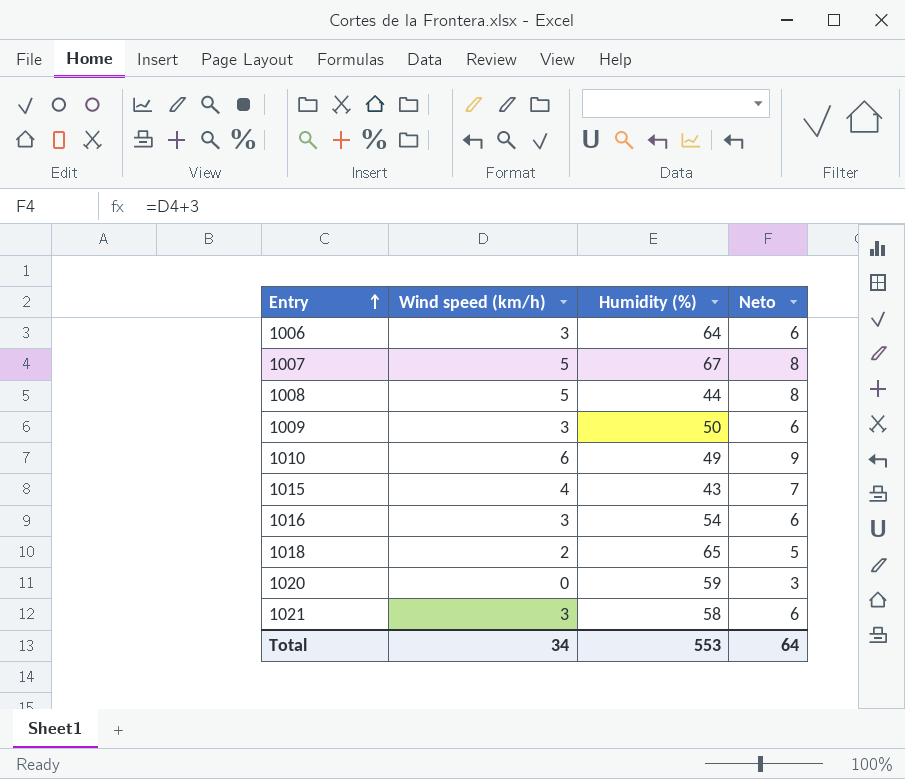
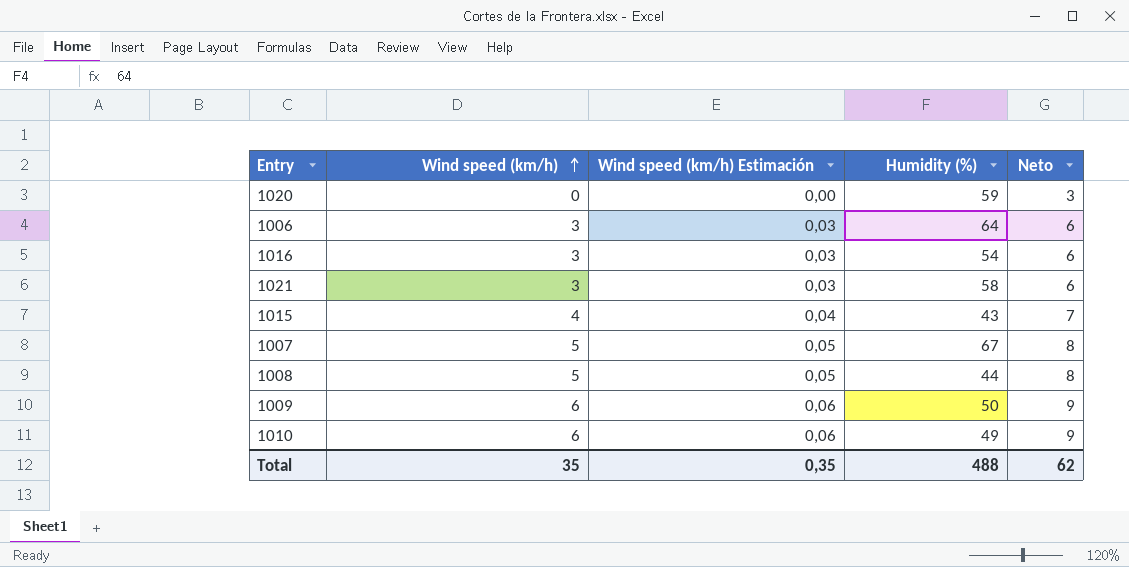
row order: Entry ascending -> Wind speed (km/h) ascending
column Wind speed (km/h) Estimación | formula: none -> [Wind speed (km/h)] * 0,01
row 1018: 2 | 65 | 5 -> none
1009 | Wind speed (km/h): 3 -> 6
1009 | Neto: 6 -> 9
Total | Wind speed (km/h): 34 -> 35
Total | Humidity (%): 553 -> 488
Total | Neto: 64 -> 62

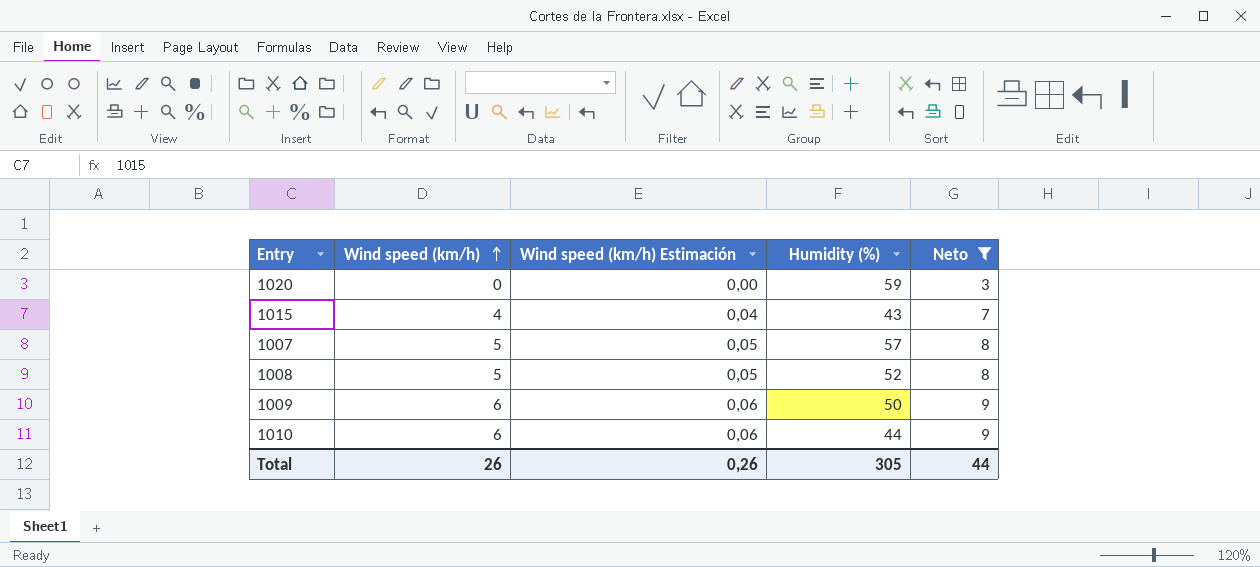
filter: none -> Neto != 6
1007 | Humidity (%): 67 -> 57
1008 | Humidity (%): 44 -> 52
1010 | Humidity (%): 49 -> 44
Total | Wind speed (km/h): 35 -> 26
Total | Wind speed (km/h) Estimación: 0,35 -> 0,26
Total | Humidity (%): 488 -> 305
Total | Neto: 62 -> 44

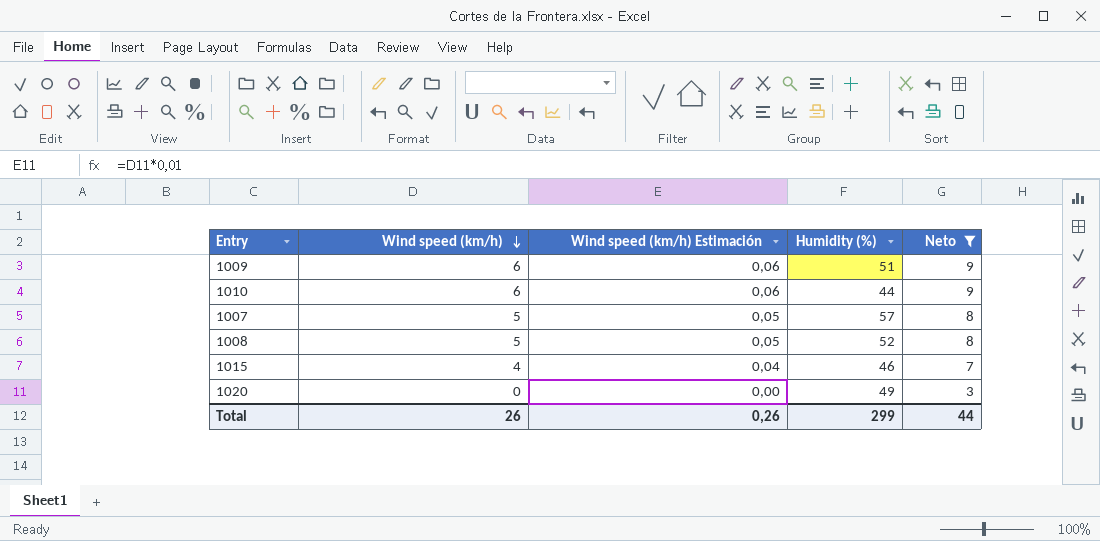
row order: Wind speed (km/h) ascending -> Wind speed (km/h) descending
1009 | Humidity (%): 50 -> 51
1015 | Humidity (%): 43 -> 46
1020 | Humidity (%): 59 -> 49
Total | Humidity (%): 305 -> 299

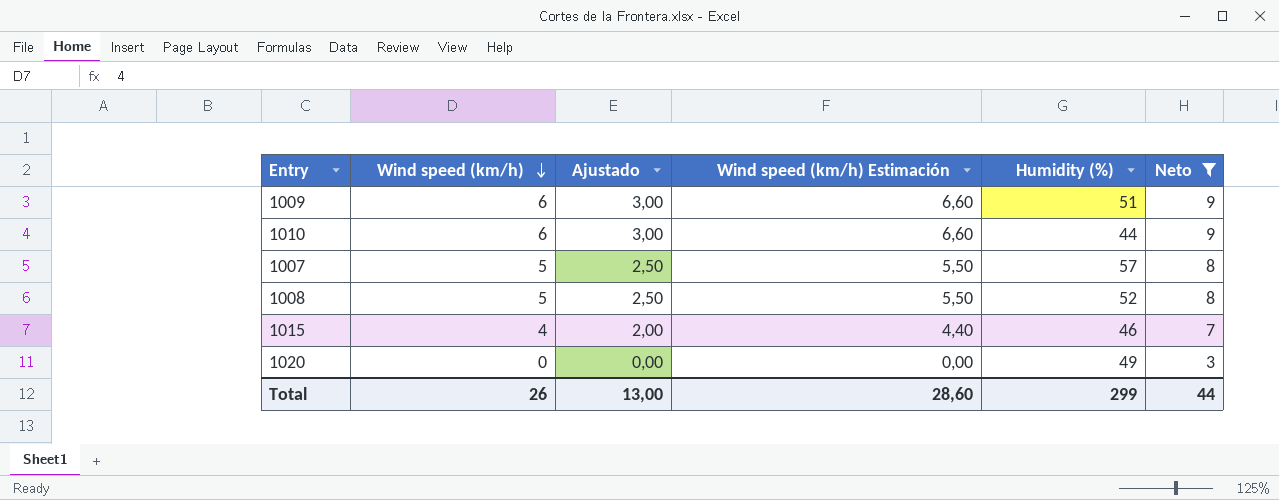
column Ajustado | formula: none -> [Wind speed (km/h)] * 0,5
column Wind speed (km/h) Estimación | formula: [Wind speed (km/h)] * 0,01 -> [Wind speed (km/h)] * 1,1
Total | Wind speed (km/h) Estimación: 0,26 -> 28,60

